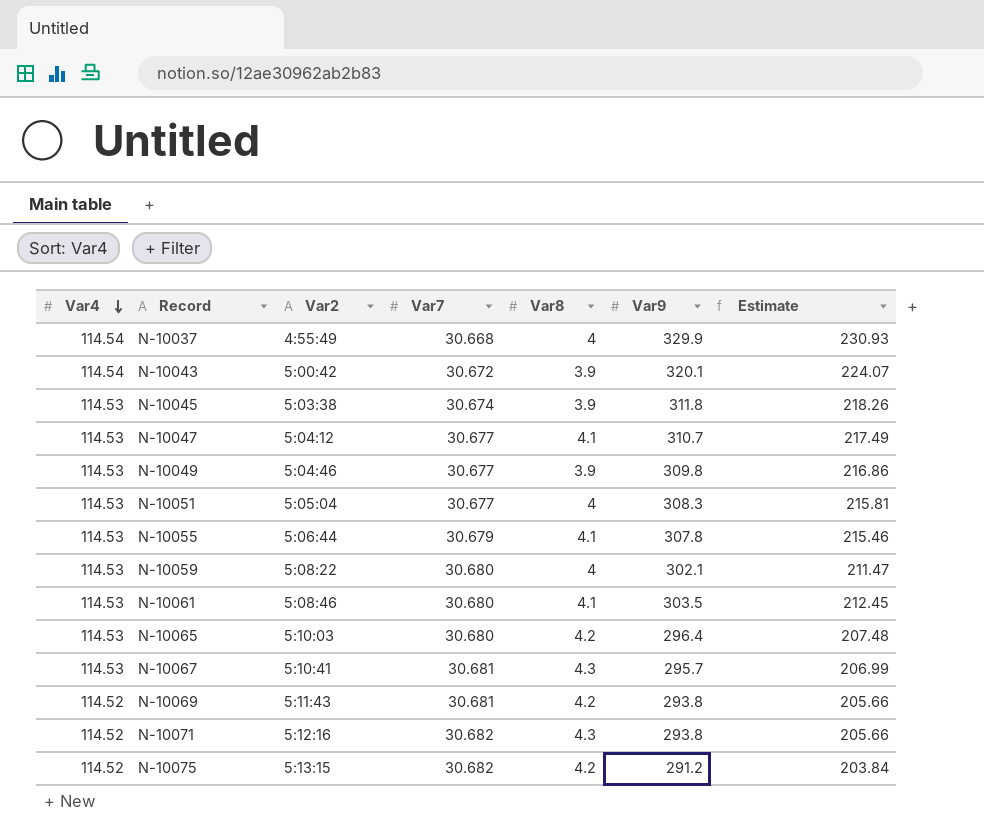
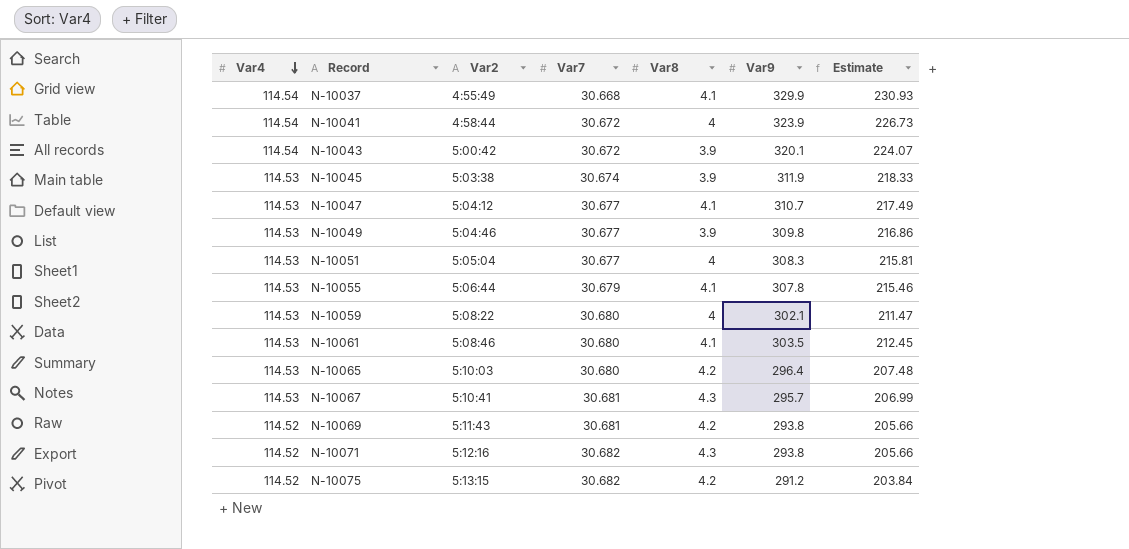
N-10037 | Var8: 4 -> 4.1
row N-10041: none -> 114.54 | 4:58:44 | 30.672 | 4 | 323.9 | 226.73
N-10045 | Var9: 311.8 -> 311.9
N-10045 | Estimate: 218.26 -> 218.33

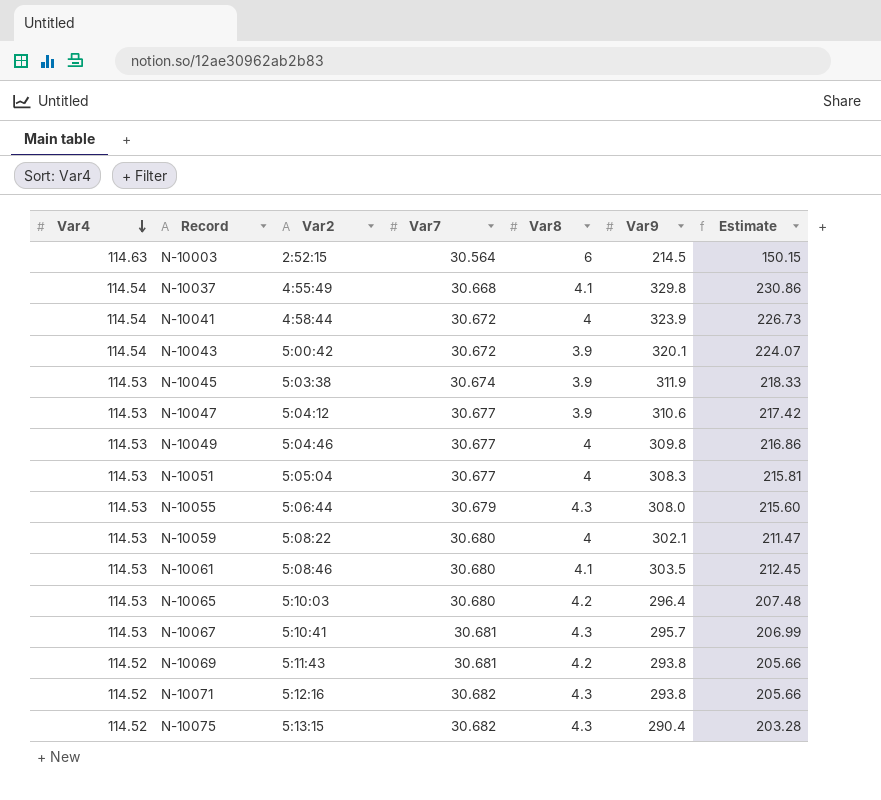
row N-10003: none -> 114.63 | 2:52:15 | 30.564 | 6 | 214.5 | 150.15
N-10037 | Var9: 329.9 -> 329.8
N-10037 | Estimate: 230.93 -> 230.86
N-10047 | Var8: 4.1 -> 3.9
N-10047 | Var9: 310.7 -> 310.6
N-10047 | Estimate: 217.49 -> 217.42
N-10049 | Var8: 3.9 -> 4
N-10055 | Var8: 4.1 -> 4.3
N-10055 | Var9: 307.8 -> 308.0
N-10055 | Estimate: 215.46 -> 215.60
N-10075 | Var8: 4.2 -> 4.3
N-10075 | Var9: 291.2 -> 290.4
N-10075 | Estimate: 203.84 -> 203.28

